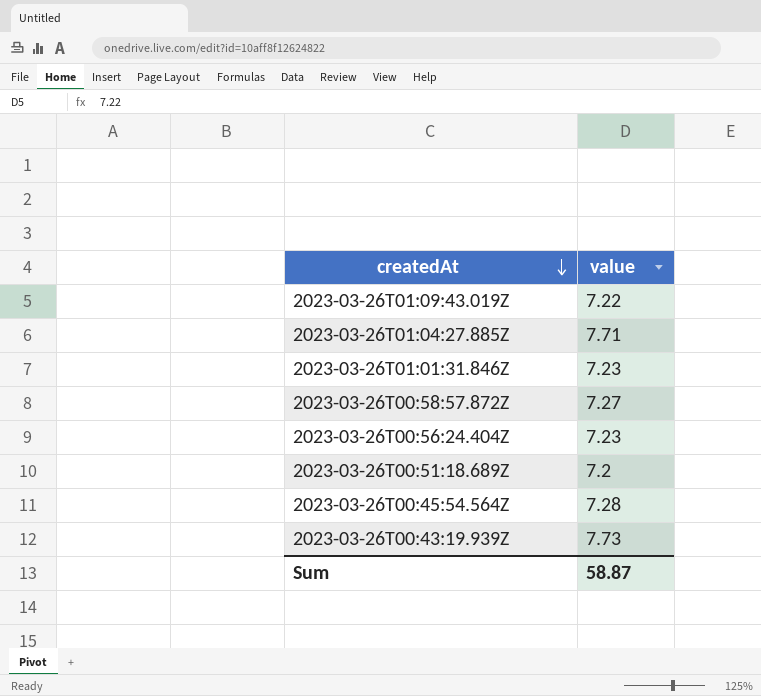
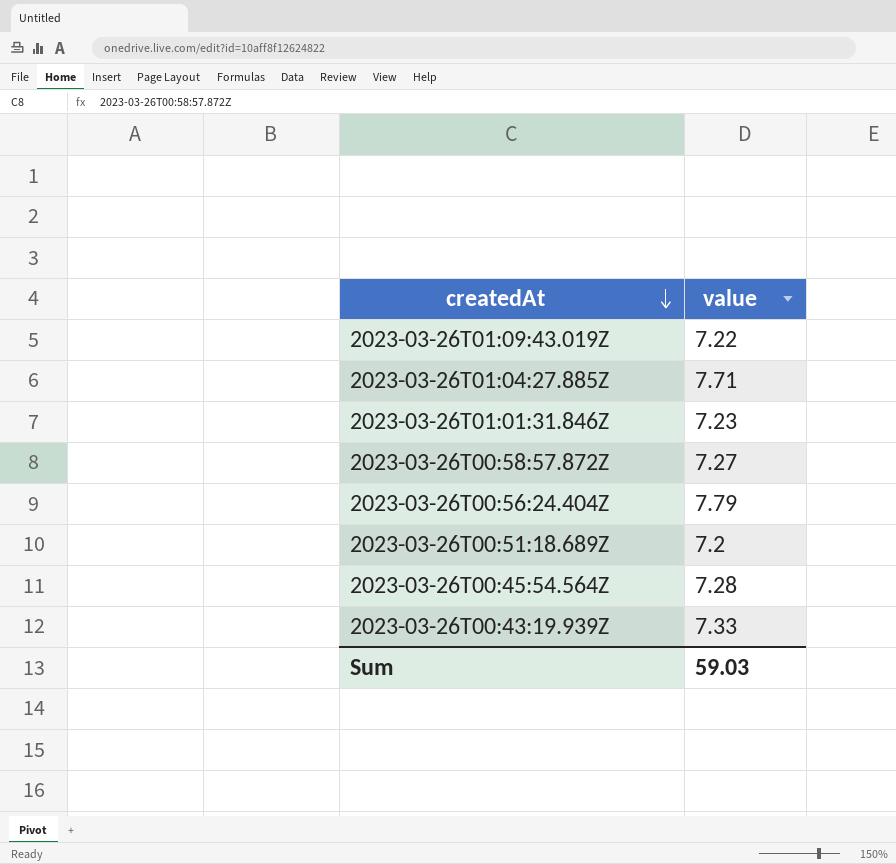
2023-03-26T00:56:24.404Z | value: 7.23 -> 7.79
2023-03-26T00:43:19.939Z | value: 7.73 -> 7.33
Sum | value: 58.87 -> 59.03

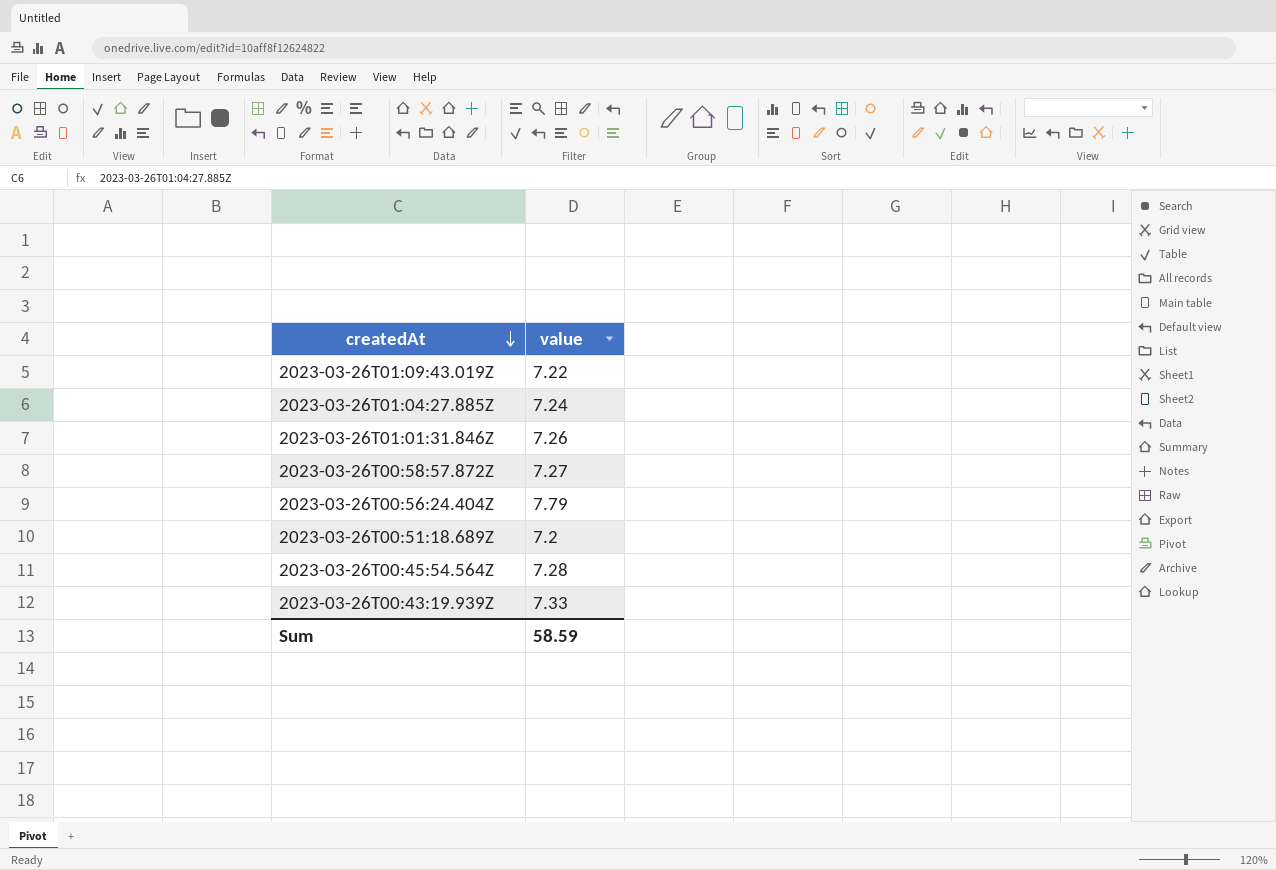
2023-03-26T01:04:27.885Z | value: 7.71 -> 7.24
2023-03-26T01:01:31.846Z | value: 7.23 -> 7.26
Sum | value: 59.03 -> 58.59

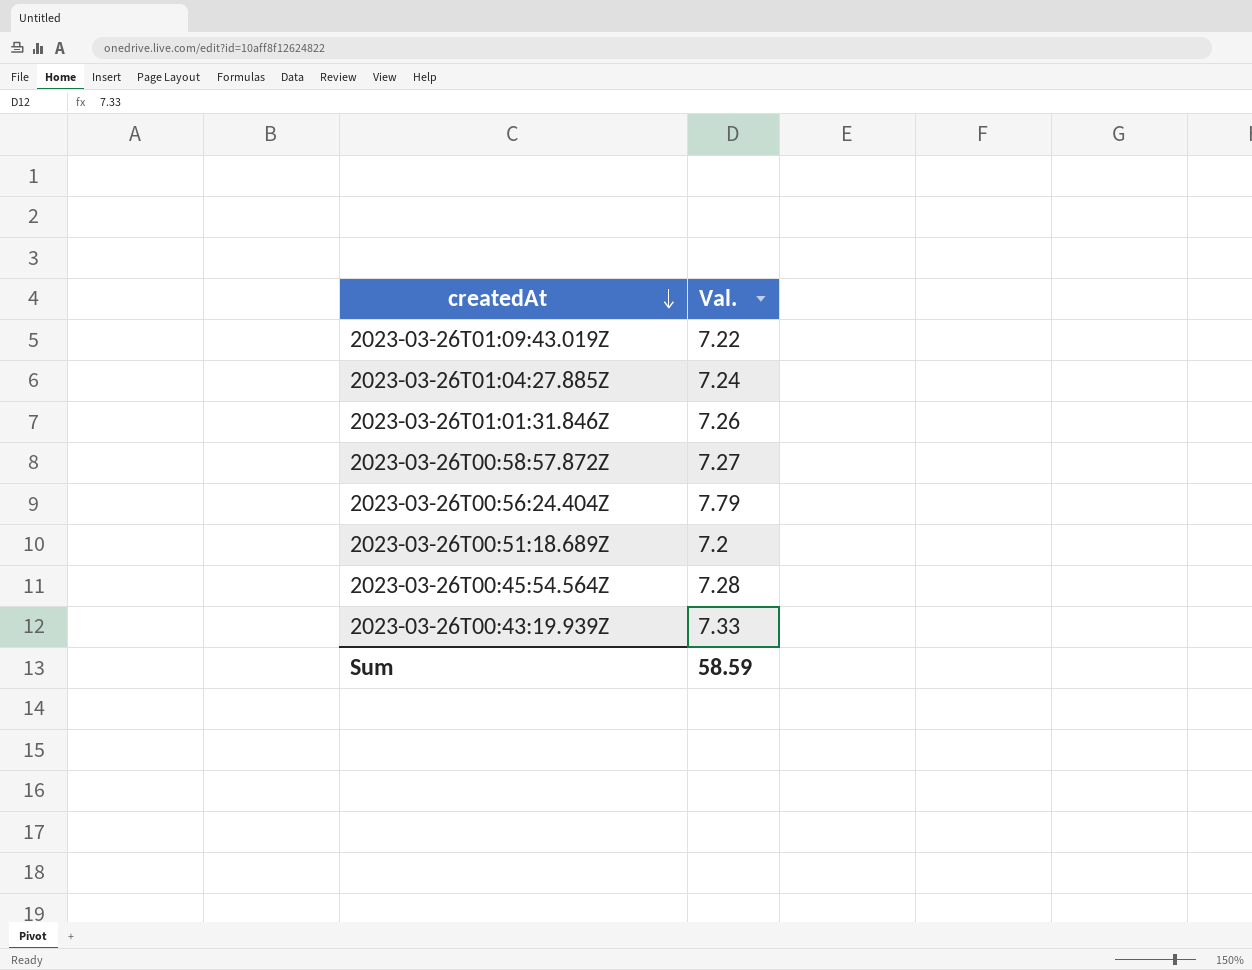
column name: value -> Val.

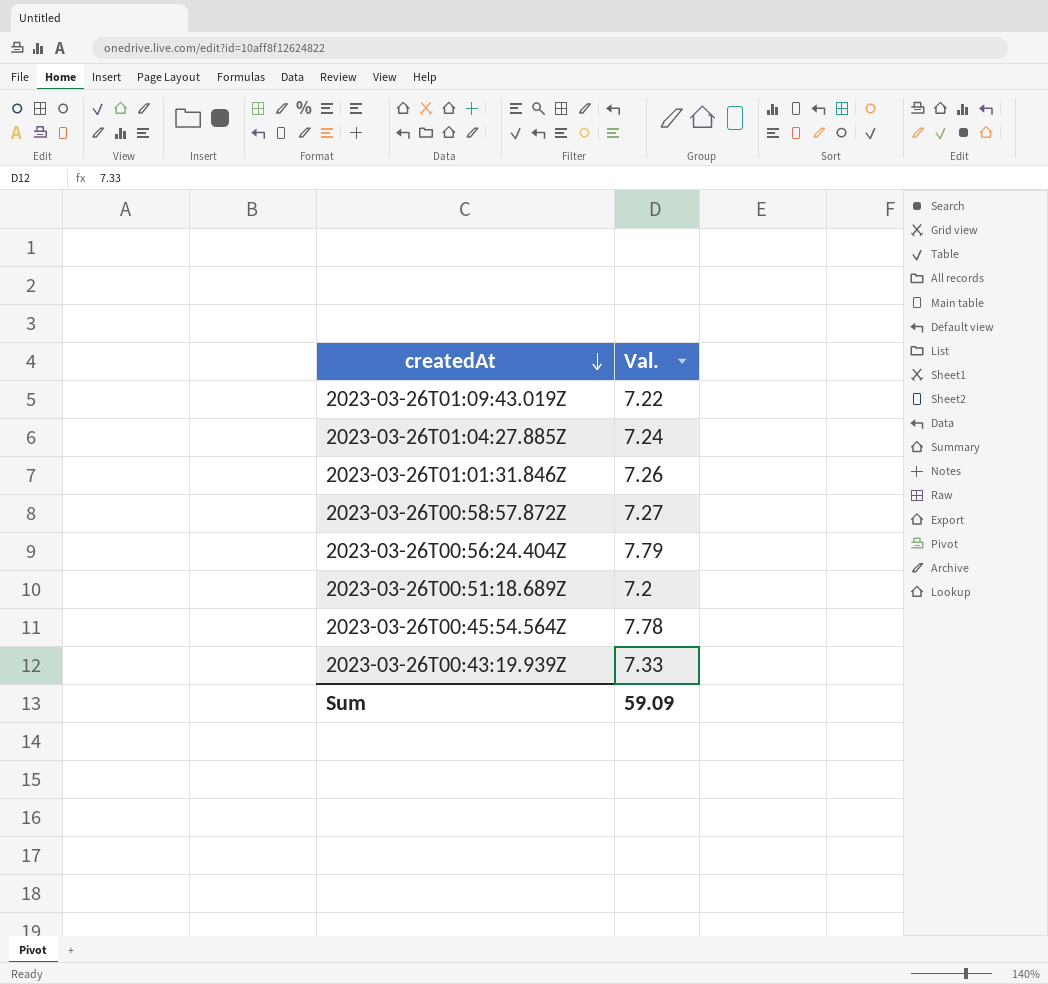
2023-03-26T00:45:54.564Z | Val.: 7.28 -> 7.78
Sum | Val.: 58.59 -> 59.09

